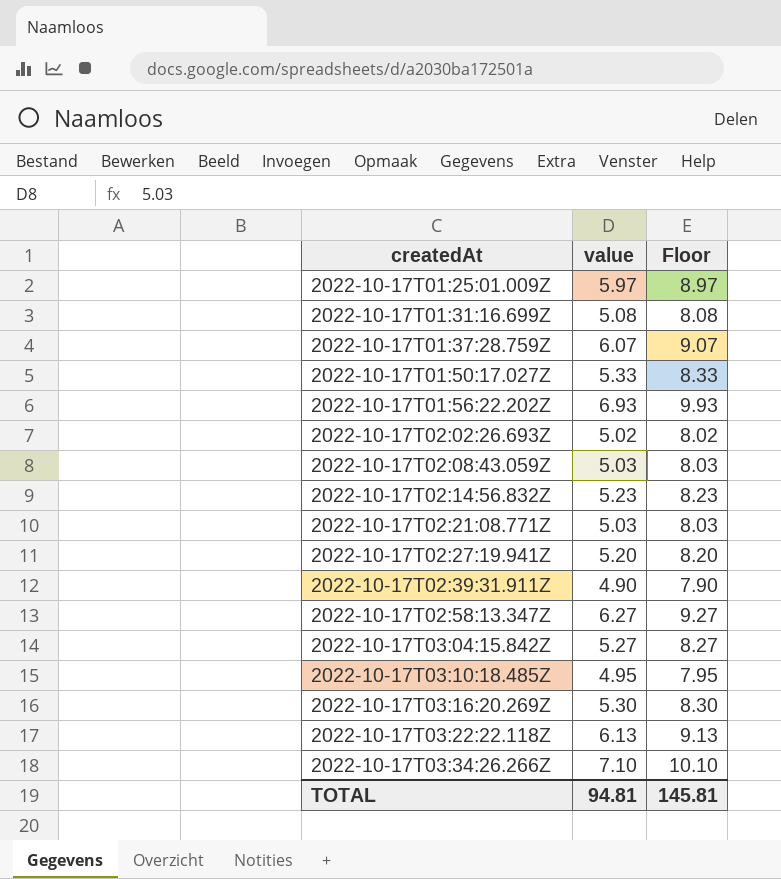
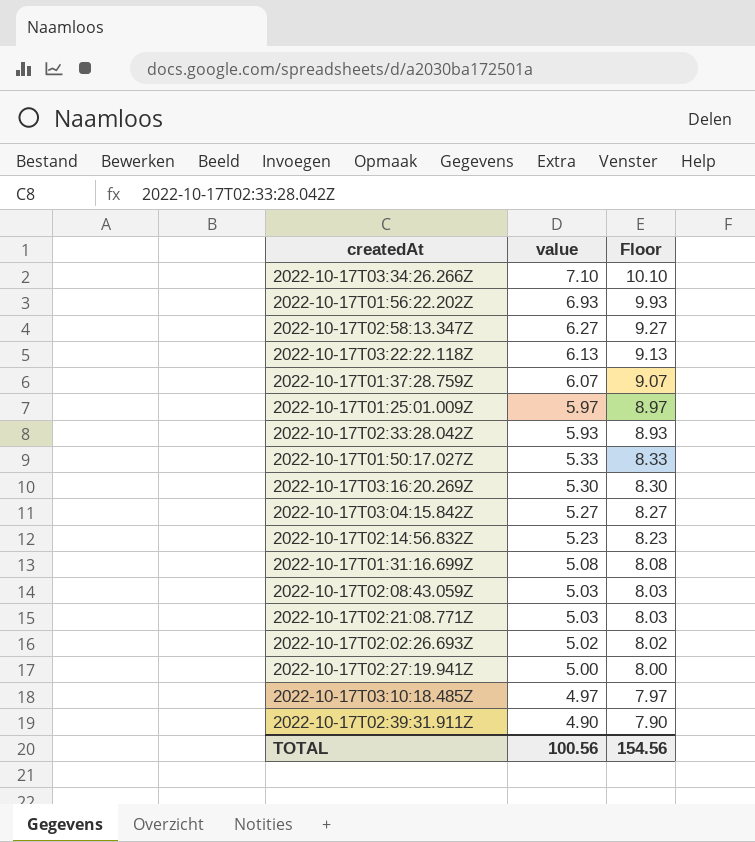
row order: createdAt ascending -> value descending
row 2022-10-17T02:33:28.042Z: none -> 5.93 | 8.93
2022-10-17T02:27:19.941Z | value: 5.20 -> 5.00
2022-10-17T02:27:19.941Z | Floor: 8.20 -> 8.00
2022-10-17T03:10:18.485Z | value: 4.95 -> 4.97
2022-10-17T03:10:18.485Z | Floor: 7.95 -> 7.97
TOTAL | value: 94.81 -> 100.56
TOTAL | Floor: 145.81 -> 154.56

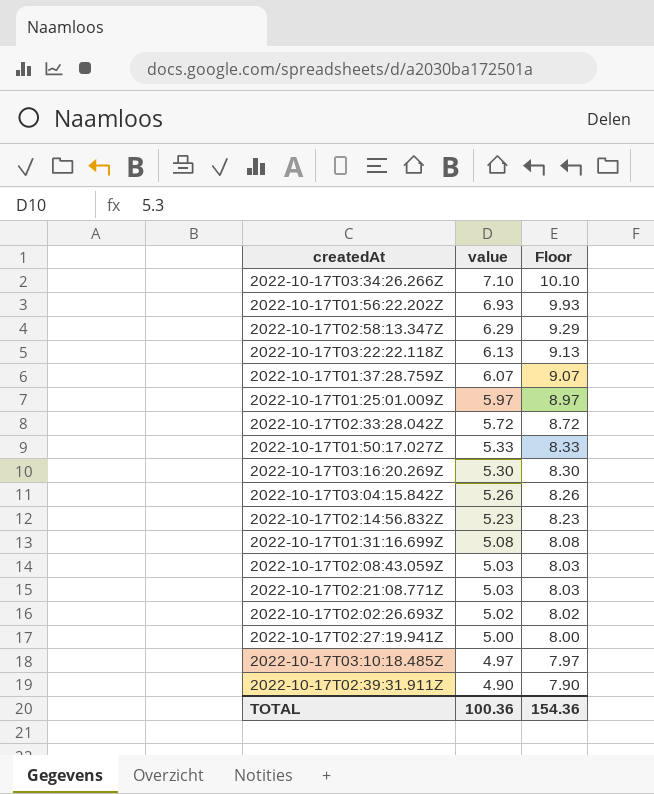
2022-10-17T02:58:13.347Z | value: 6.27 -> 6.29
2022-10-17T02:58:13.347Z | Floor: 9.27 -> 9.29
2022-10-17T02:33:28.042Z | value: 5.93 -> 5.72
2022-10-17T02:33:28.042Z | Floor: 8.93 -> 8.72
2022-10-17T03:04:15.842Z | value: 5.27 -> 5.26
2022-10-17T03:04:15.842Z | Floor: 8.27 -> 8.26
TOTAL | value: 100.56 -> 100.36
TOTAL | Floor: 154.56 -> 154.36

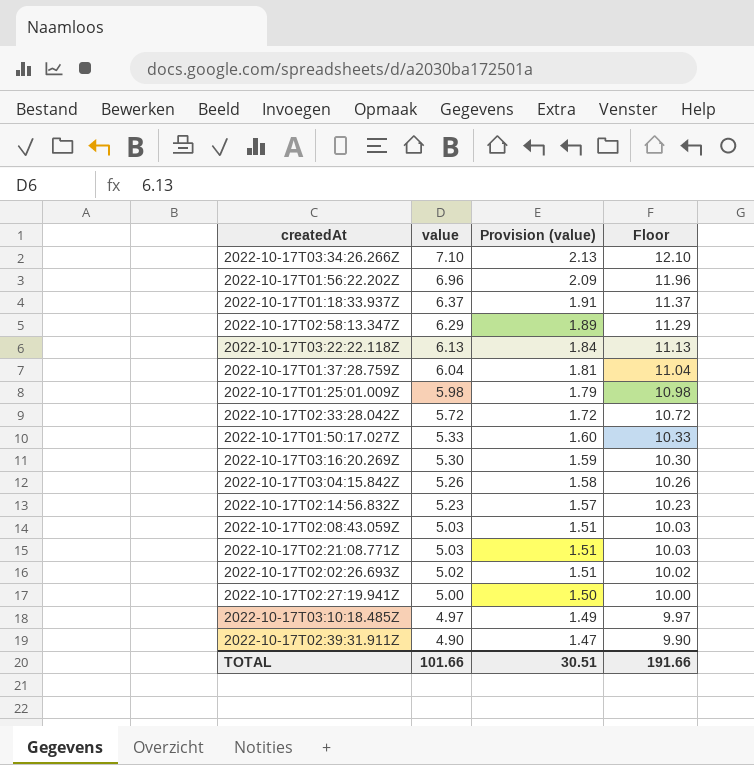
column Provision (value) | formula: none -> [value] * 0.3
column Floor | formula: [value] + 3 -> [value] + 5
row 2022-10-17T01:31:16.699Z: 5.08 | 8.08 -> none
2022-10-17T01:56:22.202Z | value: 6.93 -> 6.96
row 2022-10-17T01:18:33.937Z: none -> 6.37 | 1.91 | 11.37
2022-10-17T01:37:28.759Z | value: 6.07 -> 6.04
2022-10-17T01:25:01.009Z | value: 5.97 -> 5.98
TOTAL | value: 100.36 -> 101.66
TOTAL | Floor: 154.36 -> 191.66

